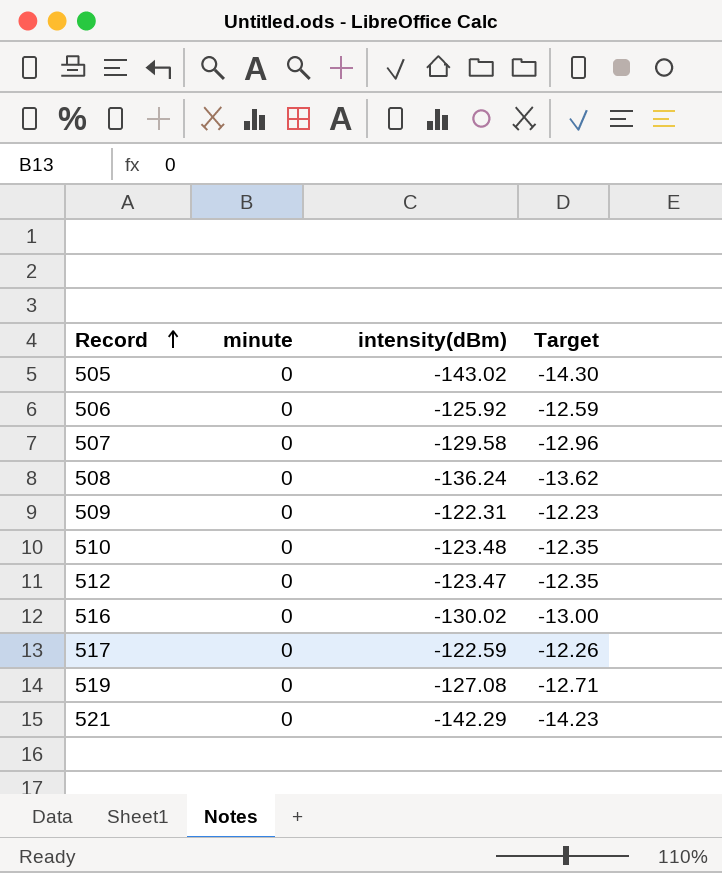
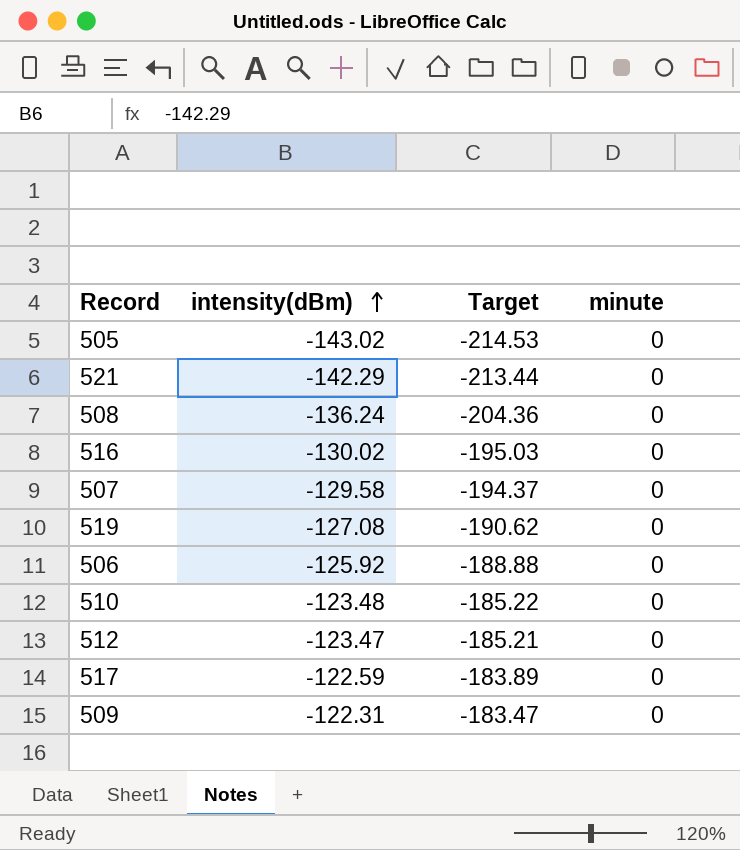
row order: Record ascending -> intensity(dBm) ascending
column Target | formula: [intensity(dBm)] * 0.1 -> [intensity(dBm)] * 1.5
column minute | position: 2 -> 4

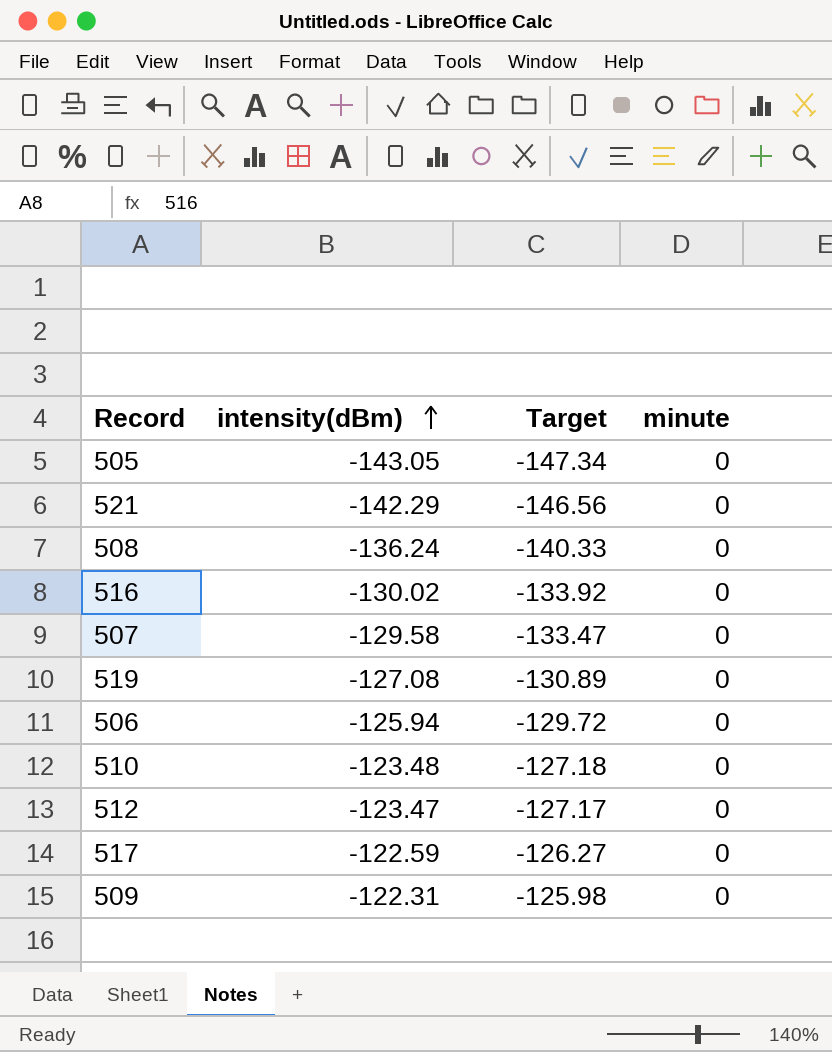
column Target | formula: [intensity(dBm)] * 1.5 -> [intensity(dBm)] * 1.03
505 | intensity(dBm): -143.02 -> -143.05
506 | intensity(dBm): -125.92 -> -125.94

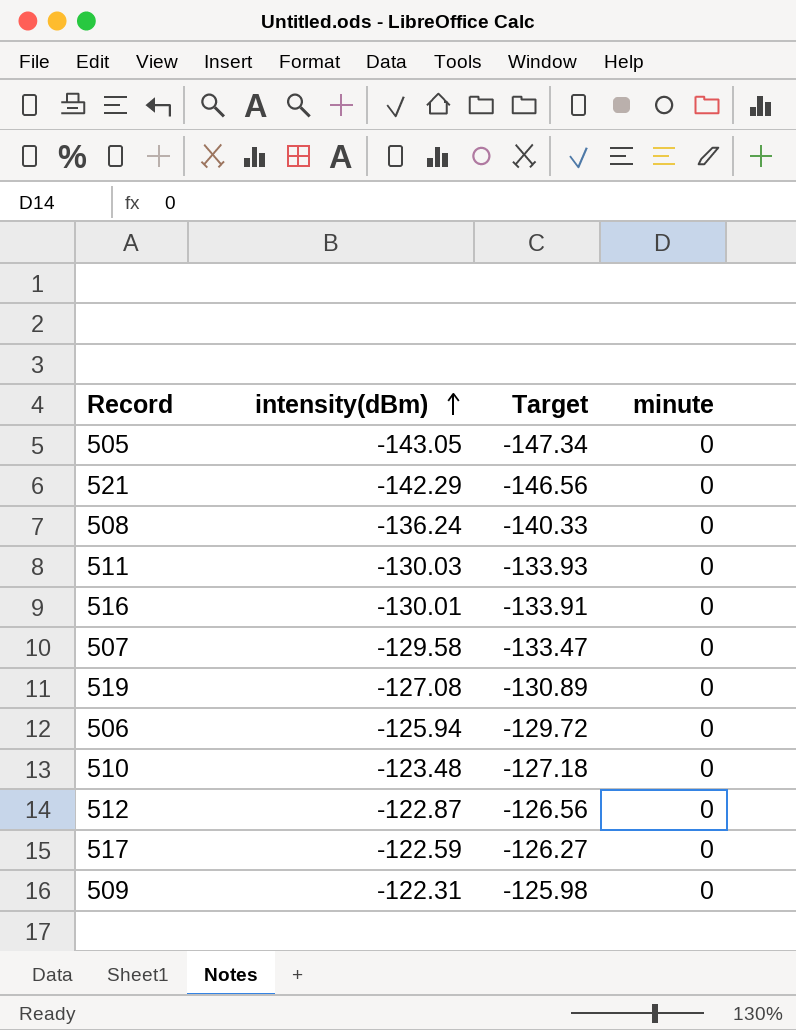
row 511: none -> -130.03 | -133.93 | 0
516 | intensity(dBm): -130.02 -> -130.01
516 | Target: -133.92 -> -133.91
512 | intensity(dBm): -123.47 -> -122.87
512 | Target: -127.17 -> -126.56

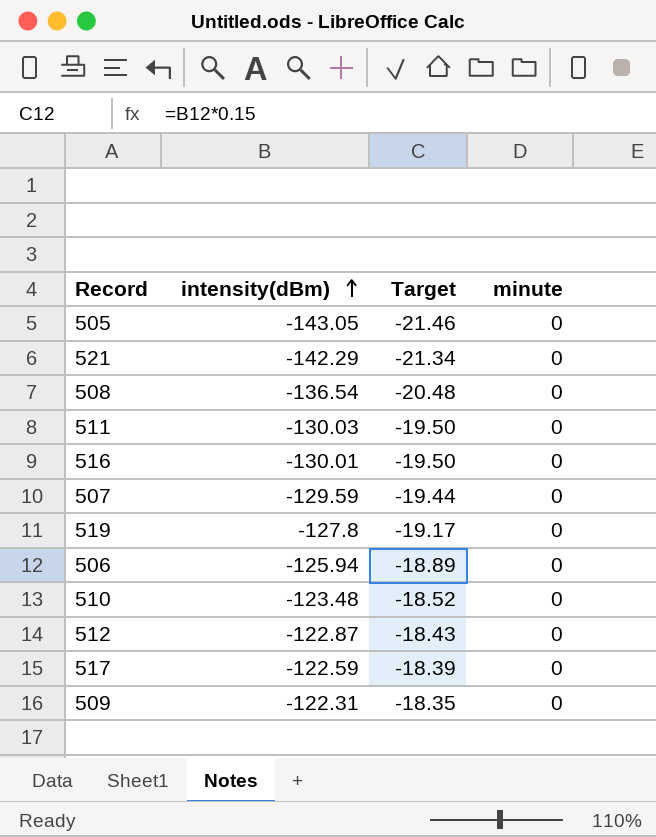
column Target | formula: [intensity(dBm)] * 1.03 -> [intensity(dBm)] * 0.15
508 | intensity(dBm): -136.24 -> -136.54
507 | intensity(dBm): -129.58 -> -129.59
519 | intensity(dBm): -127.08 -> -127.8

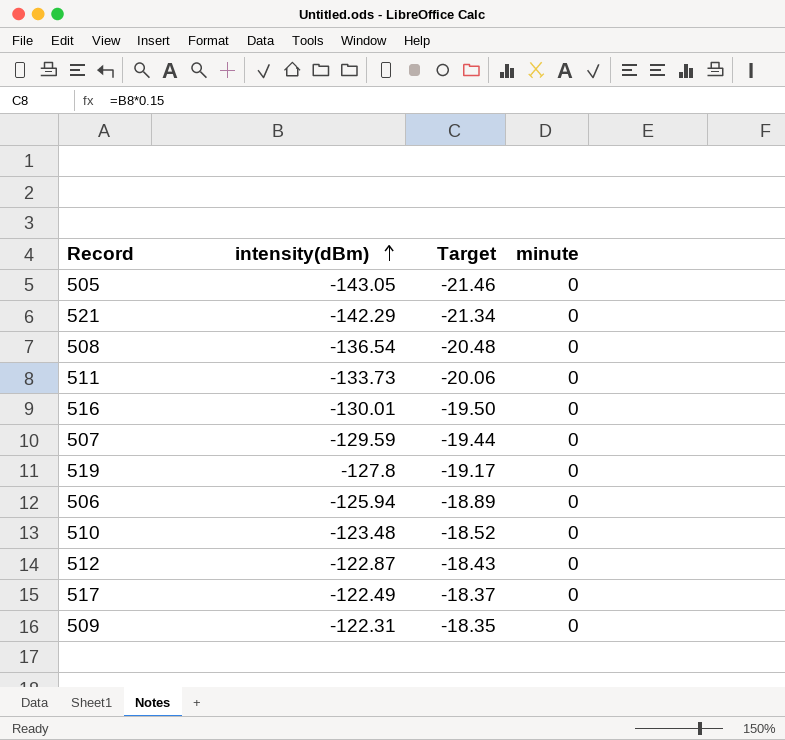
511 | intensity(dBm): -130.03 -> -133.73
511 | Target: -19.50 -> -20.06
517 | intensity(dBm): -122.59 -> -122.49
517 | Target: -18.39 -> -18.37

